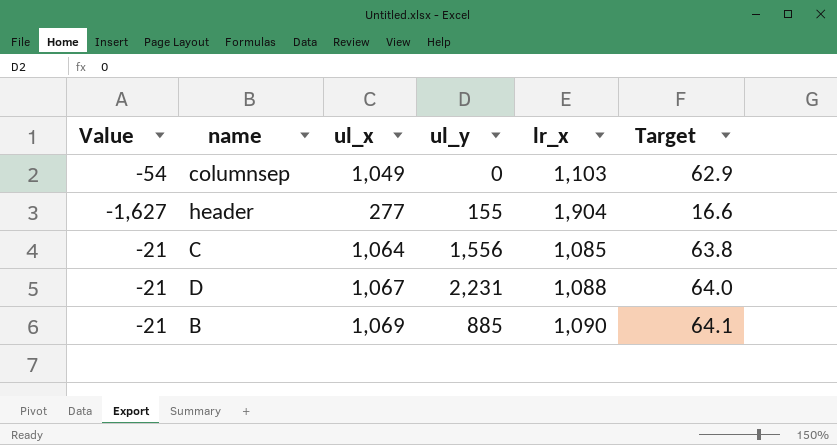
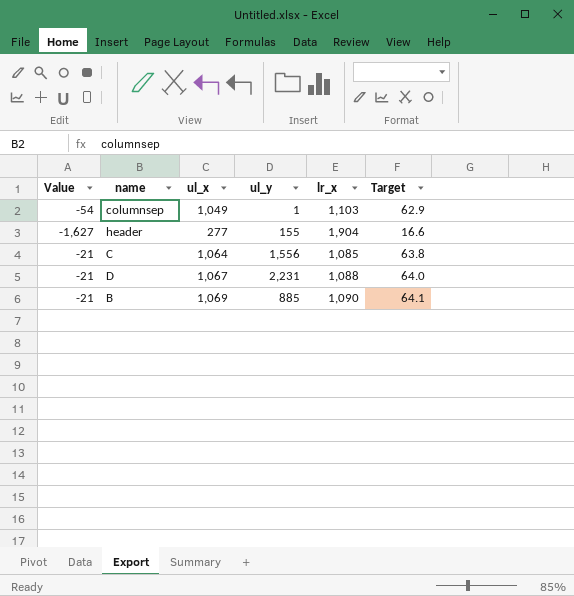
columnsep | ul_y: 0 -> 1

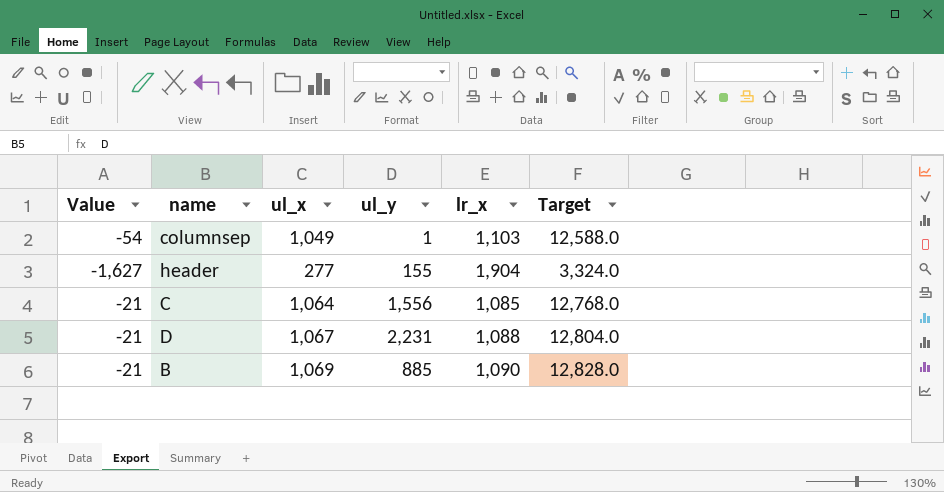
column Target | formula: [ul_x] * 0.06 -> [ul_x] * 12

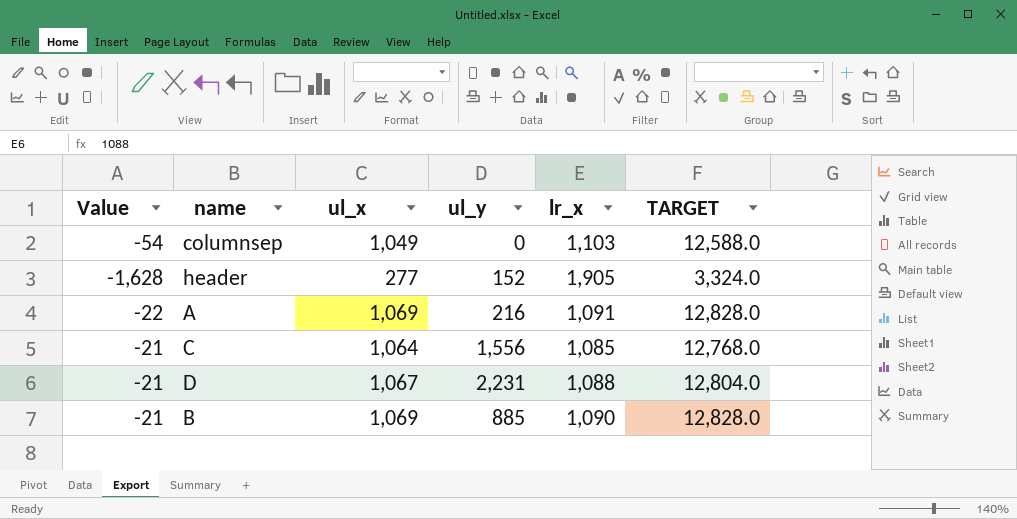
column name: Target -> TARGET
columnsep | ul_y: 1 -> 0
header | Value: -1,627 -> -1,628
header | ul_y: 155 -> 152
header | lr_x: 1,904 -> 1,905
row A: none -> -22 | 1,069 | 216 | 1,091 | 12,828.0

